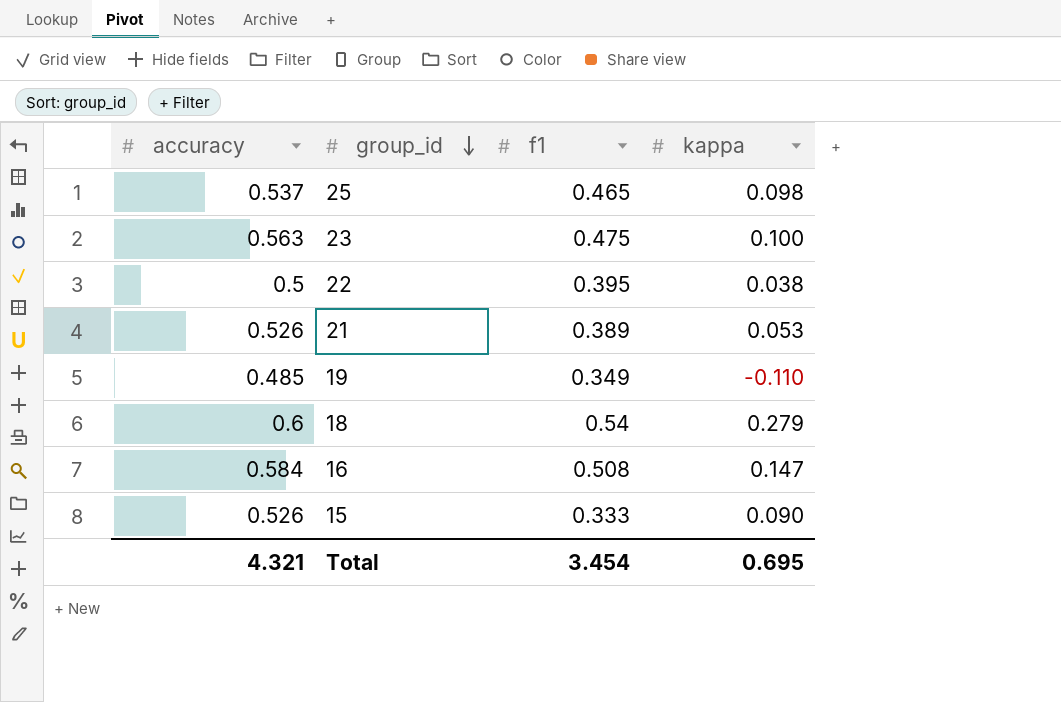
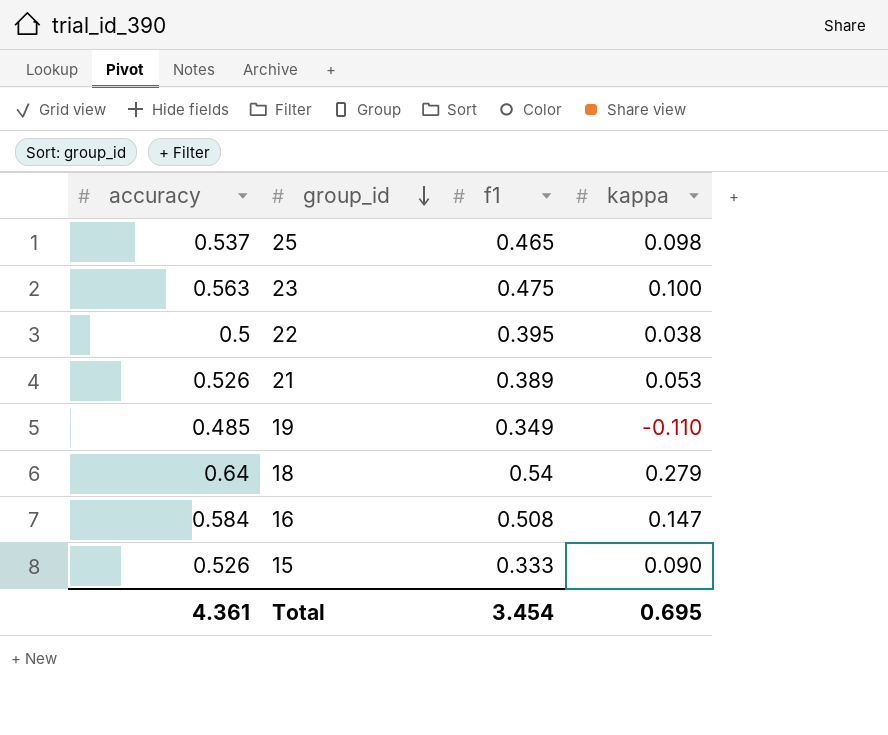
18 | accuracy: 0.6 -> 0.64
Total | accuracy: 4.321 -> 4.361

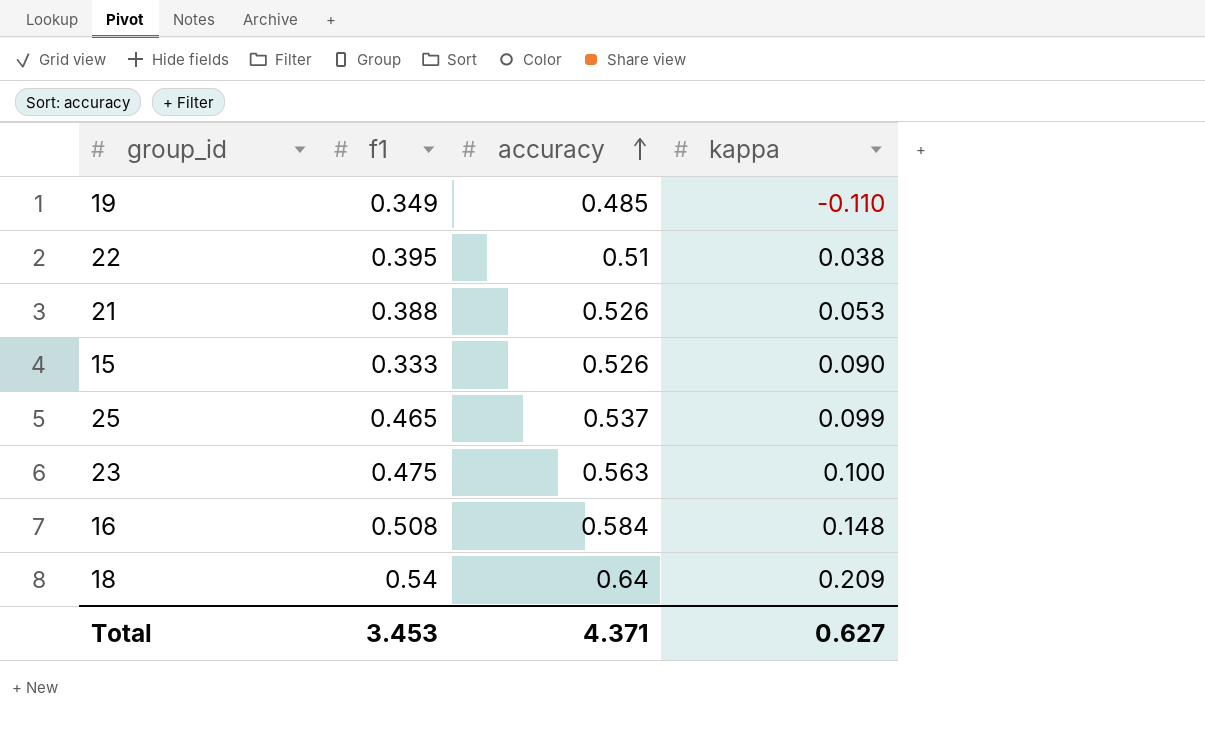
row order: group_id descending -> accuracy ascending
column accuracy | position: 1 -> 3
22 | accuracy: 0.5 -> 0.51
21 | f1: 0.389 -> 0.388
25 | kappa: 0.098 -> 0.099
16 | kappa: 0.147 -> 0.148
18 | kappa: 0.279 -> 0.209
Total | f1: 3.454 -> 3.453
Total | accuracy: 4.361 -> 4.371
Total | kappa: 0.695 -> 0.627

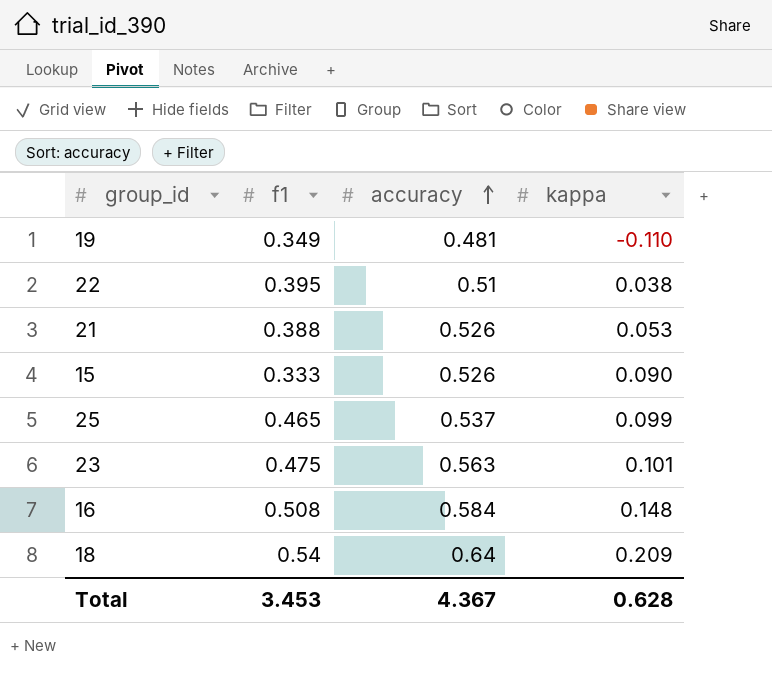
19 | accuracy: 0.485 -> 0.481
23 | kappa: 0.100 -> 0.101
Total | accuracy: 4.371 -> 4.367
Total | kappa: 0.627 -> 0.628

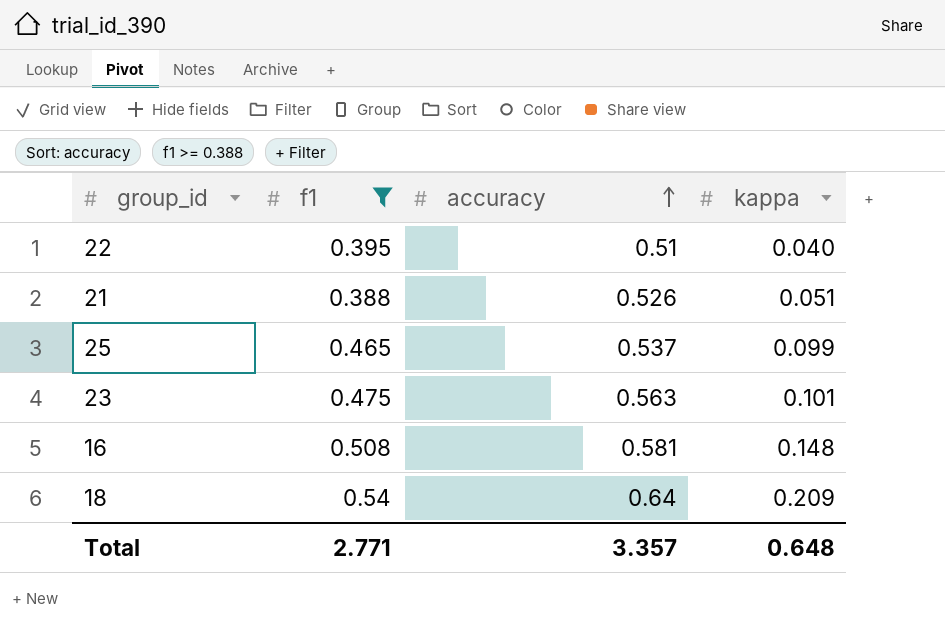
filter: none -> f1 >= 0.388
22 | kappa: 0.038 -> 0.040
21 | kappa: 0.053 -> 0.051
16 | accuracy: 0.584 -> 0.581
Total | f1: 3.453 -> 2.771
Total | accuracy: 4.367 -> 3.357
Total | kappa: 0.628 -> 0.648

